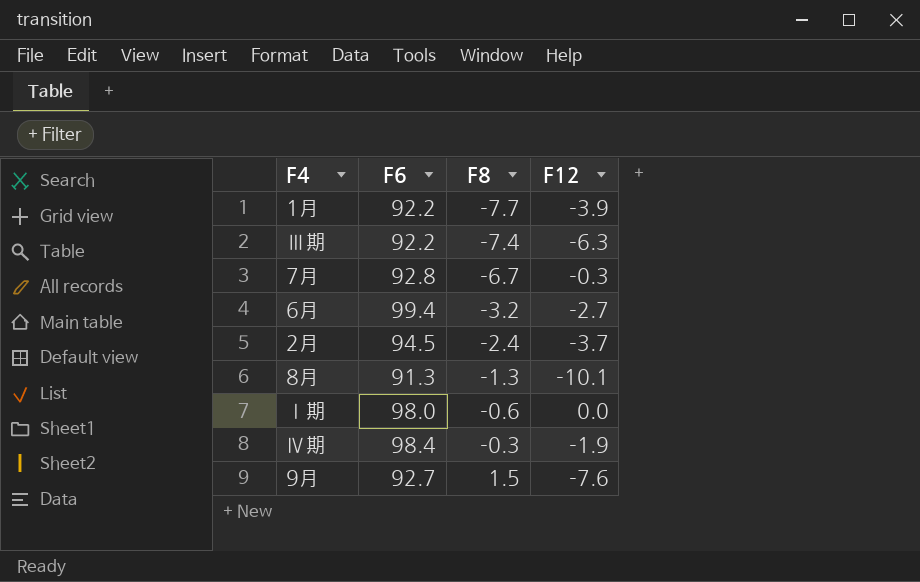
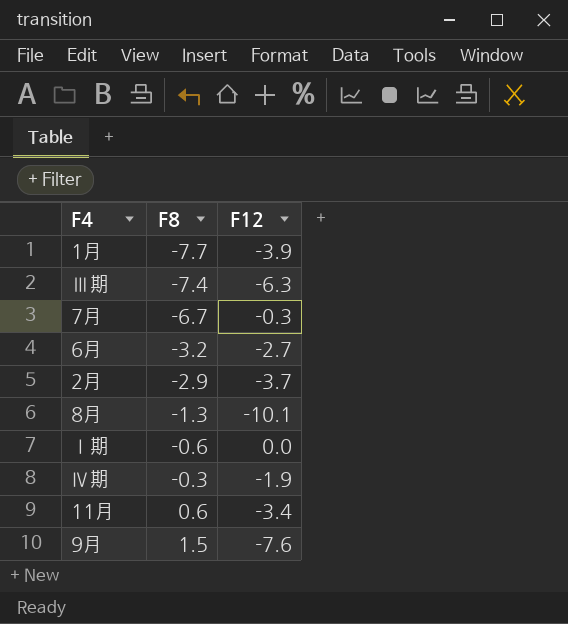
column F6 | position: 2 -> none
2月 | F8: -2.4 -> -2.9
row 11月: none -> 0.6 | -3.4

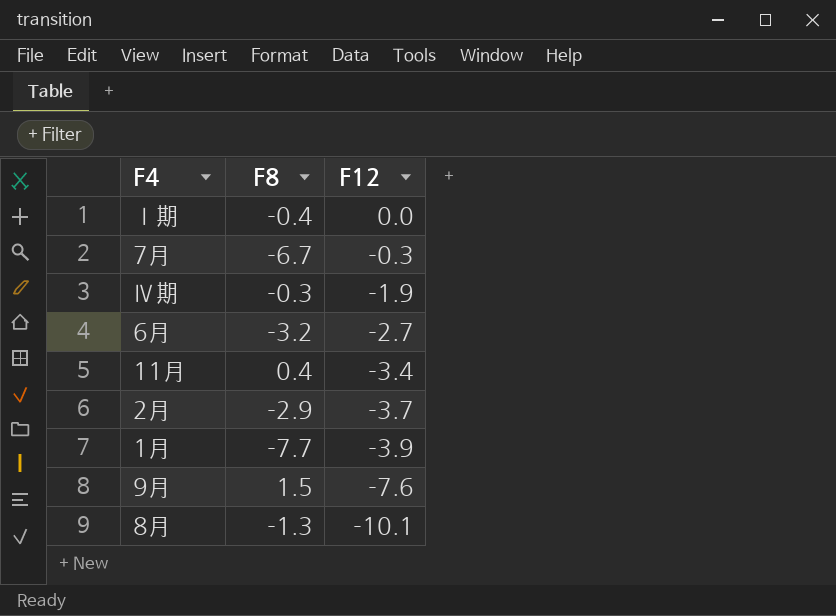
row order: F8 ascending -> F12 descending
row Ⅲ期: -7.4 | -6.3 -> none
Ⅰ期 | F8: -0.6 -> -0.4
11月 | F8: 0.6 -> 0.4

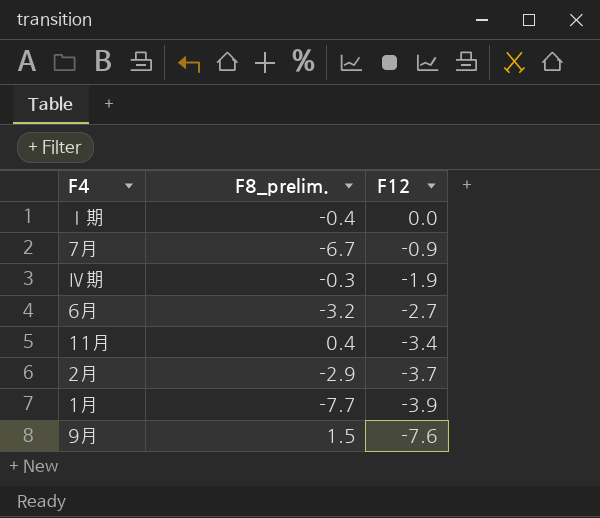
column name: F8 -> F8_prelim.
row 8月: -1.3 | -10.1 -> none
7月 | F12: -0.3 -> -0.9

